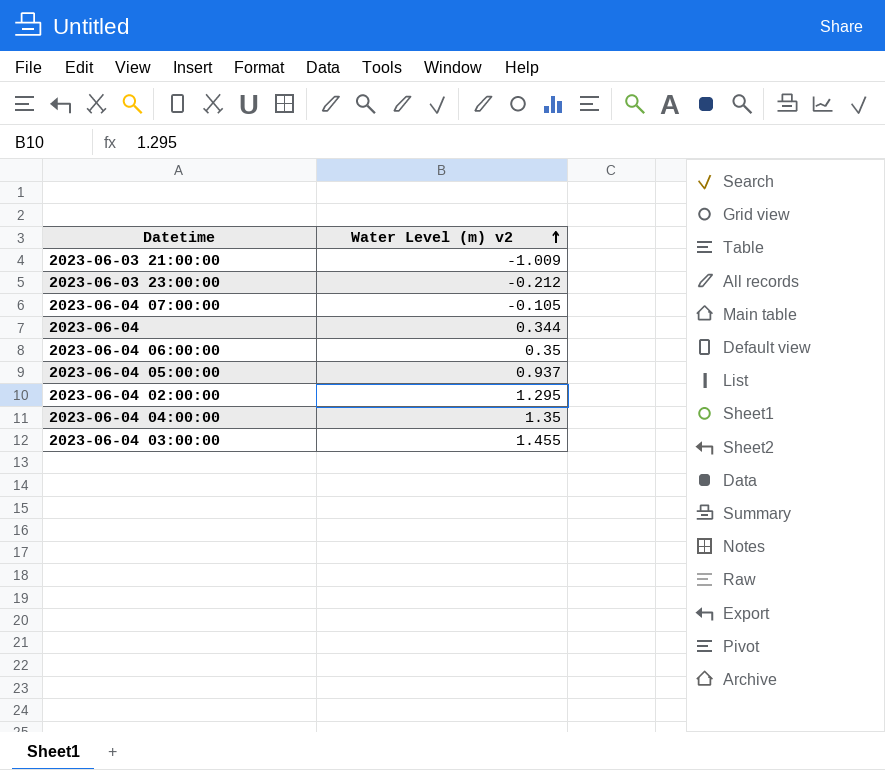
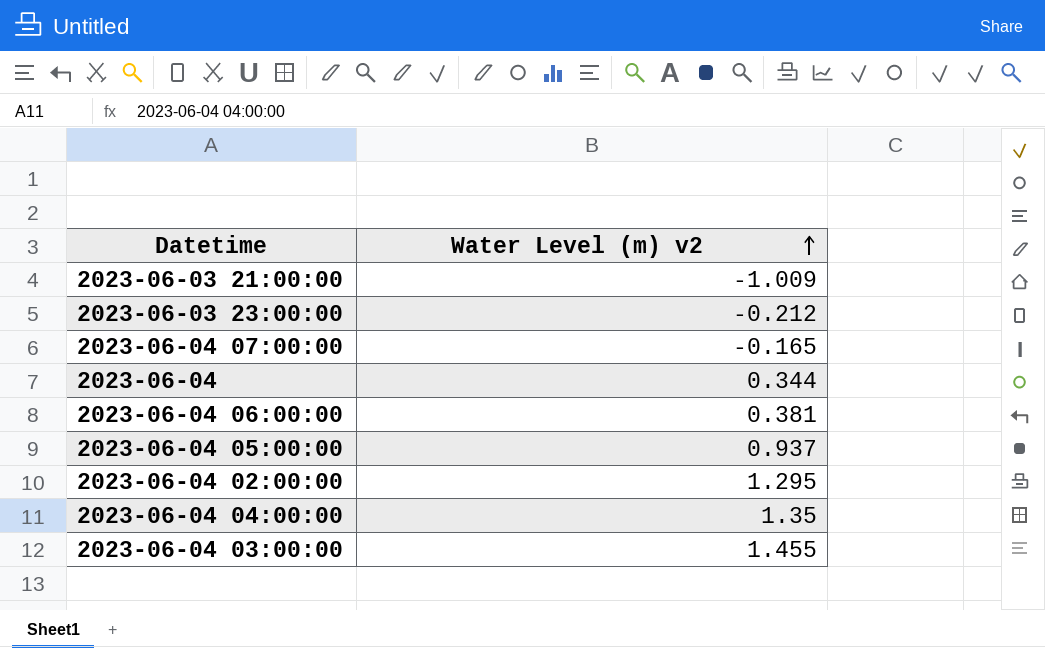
2023-06-04 07:00:00 | Water Level (m) v2: -0.105 -> -0.165
2023-06-04 06:00:00 | Water Level (m) v2: 0.35 -> 0.381

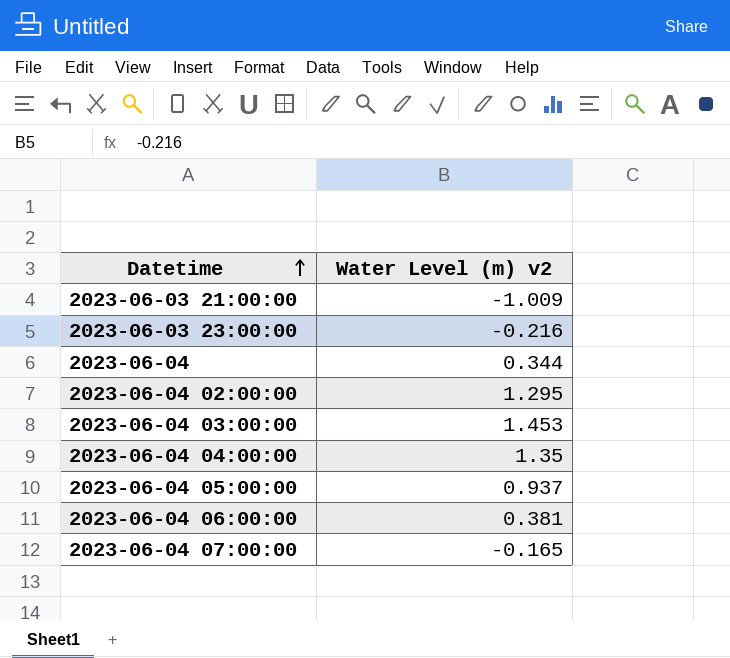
row order: Water Level (m) v2 ascending -> Datetime ascending
2023-06-03 23:00:00 | Water Level (m) v2: -0.212 -> -0.216
2023-06-04 03:00:00 | Water Level (m) v2: 1.455 -> 1.453

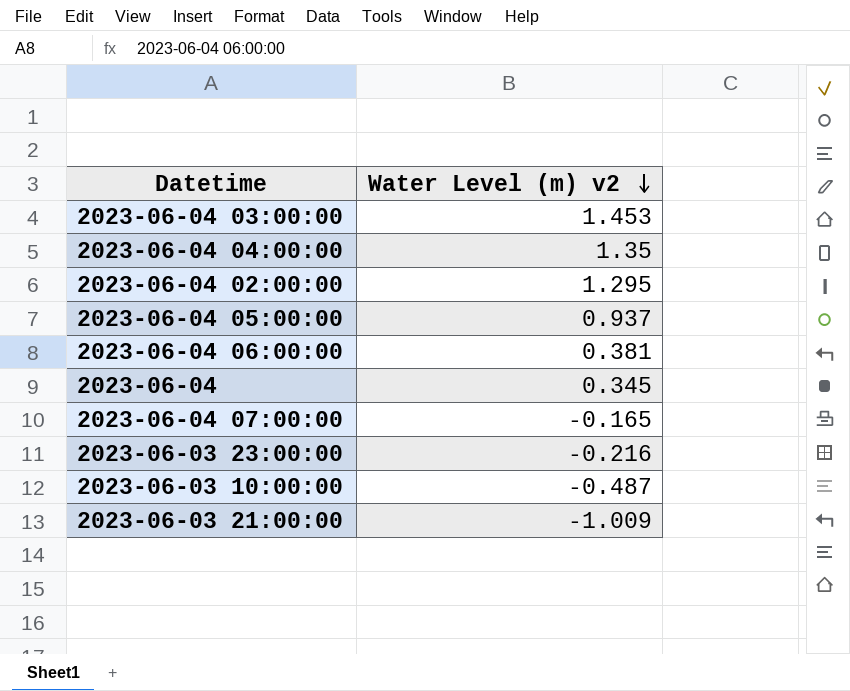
row order: Datetime ascending -> Water Level (m) v2 descending
2023-06-04 | Water Level (m) v2: 0.344 -> 0.345
row 2023-06-03 10:00:00: none -> -0.487

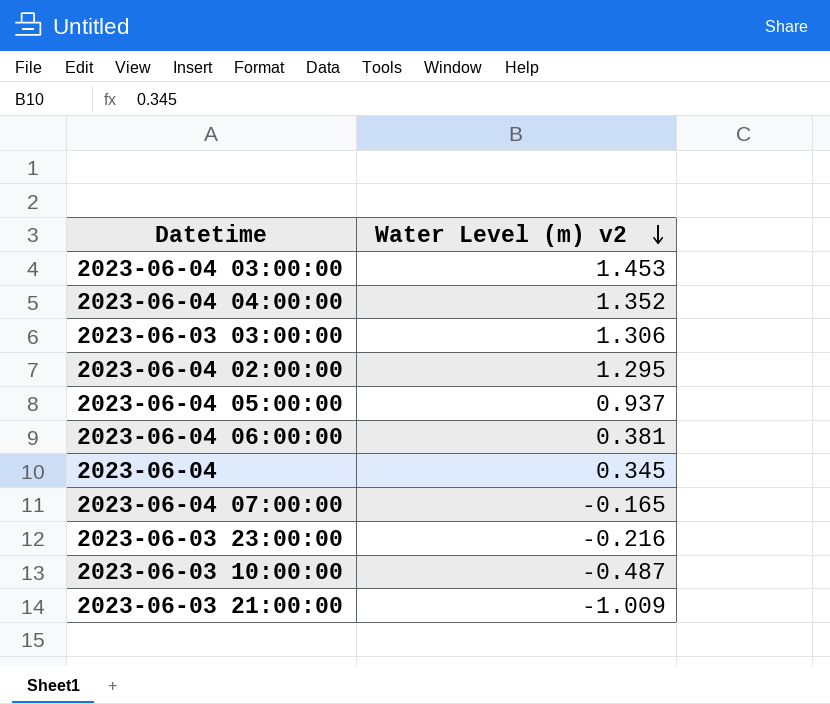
2023-06-04 04:00:00 | Water Level (m) v2: 1.35 -> 1.352
row 2023-06-03 03:00:00: none -> 1.306

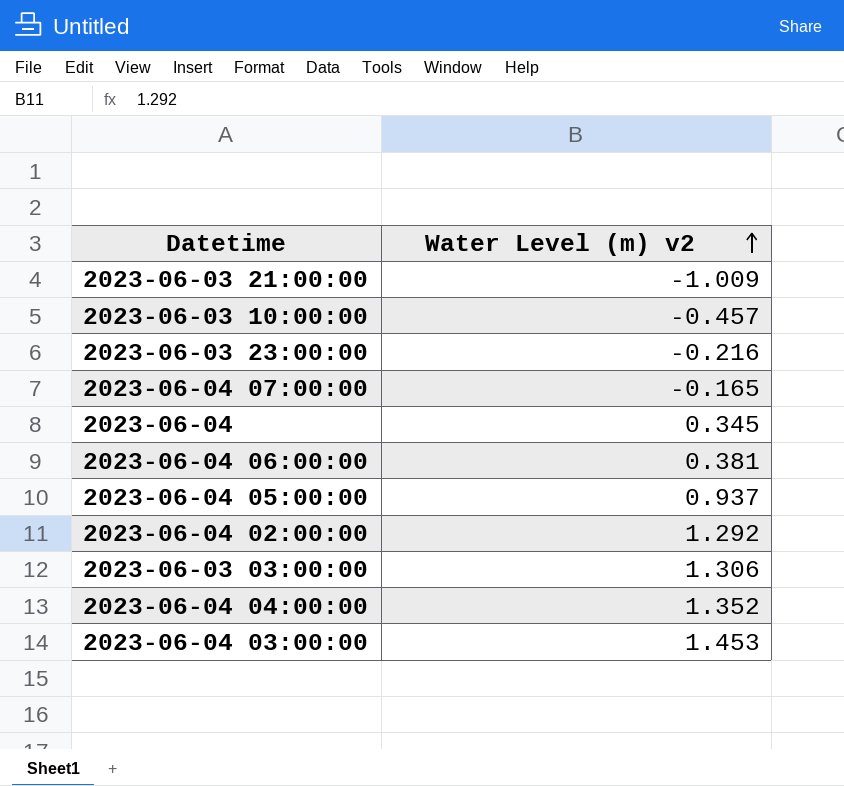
row order: Water Level (m) v2 descending -> Water Level (m) v2 ascending
2023-06-03 10:00:00 | Water Level (m) v2: -0.487 -> -0.457
2023-06-04 02:00:00 | Water Level (m) v2: 1.295 -> 1.292

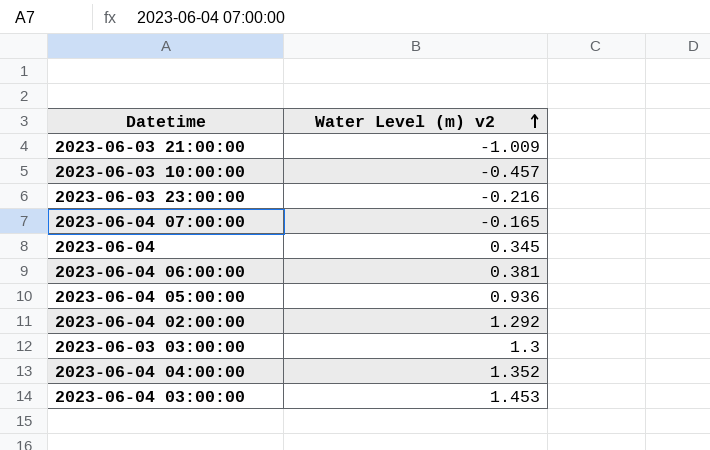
2023-06-04 05:00:00 | Water Level (m) v2: 0.937 -> 0.936
2023-06-03 03:00:00 | Water Level (m) v2: 1.306 -> 1.3

